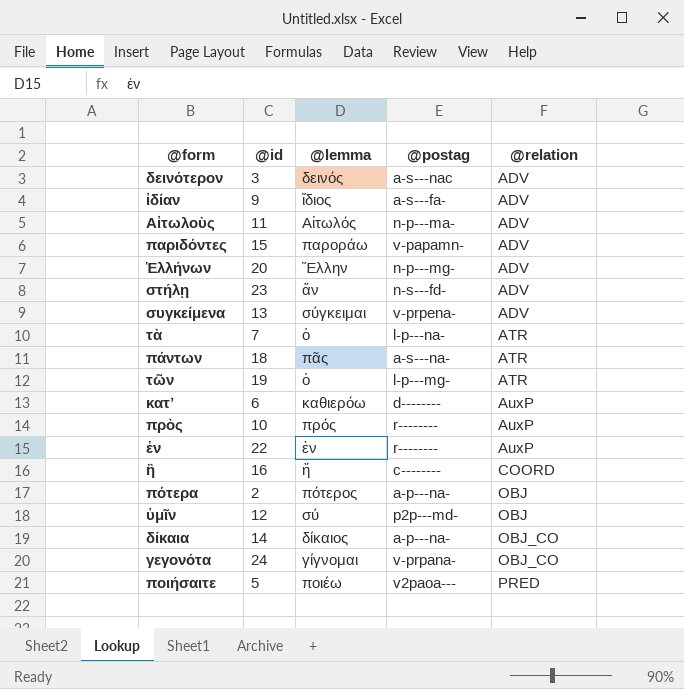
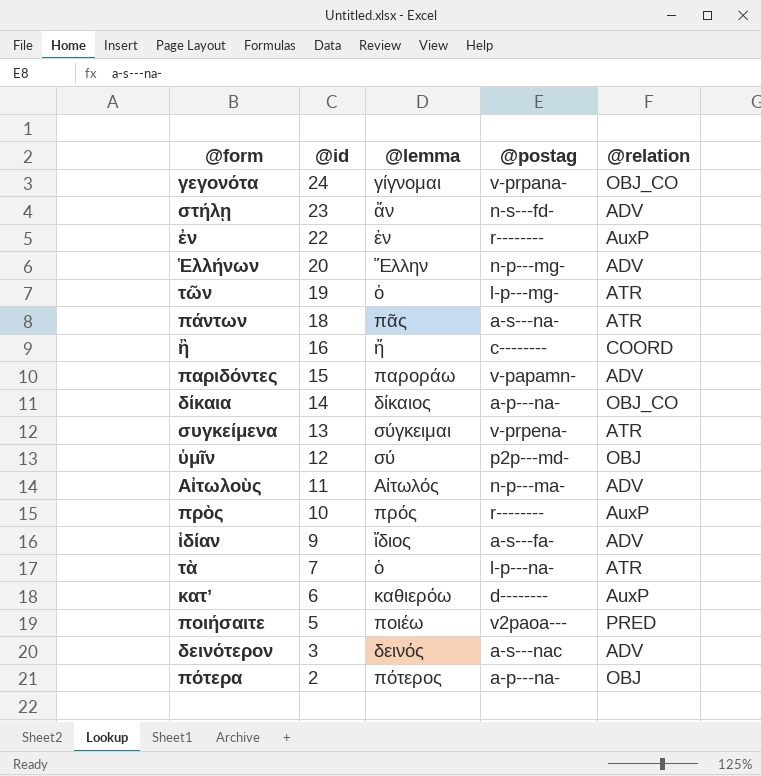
row order: @relation ascending -> @id descending
συγκείμενα | @relation: ADV -> ATR

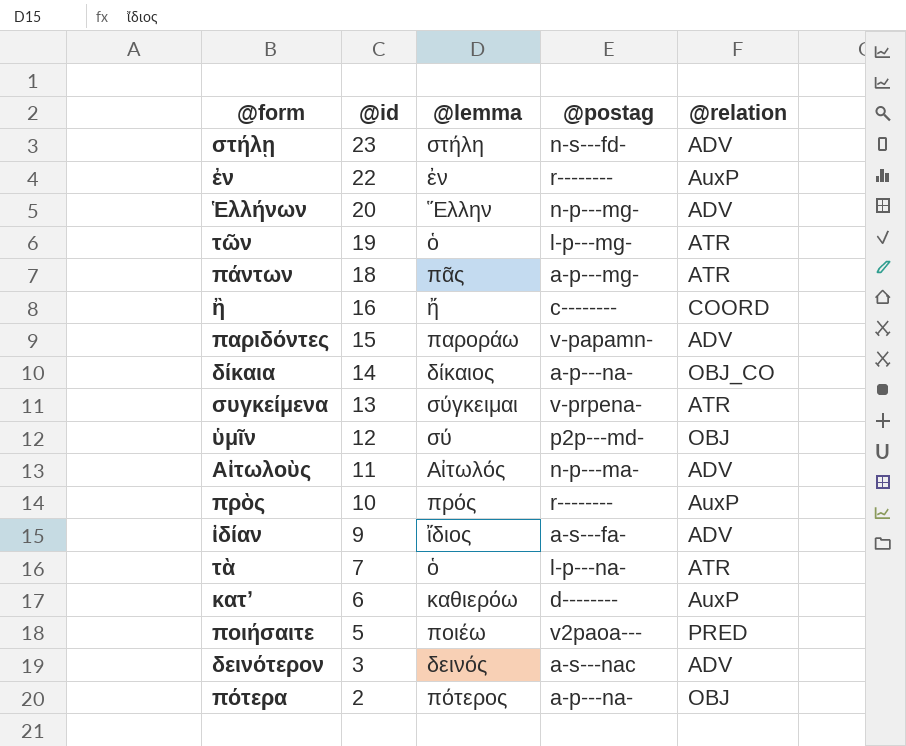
row γεγονότα: 24 | γίγνομαι | v-prpana- | OBJ_CO -> none
στήλῃ | @lemma: ἄν -> στήλη
πάντων | @postag: a-s---na- -> a-p---mg-

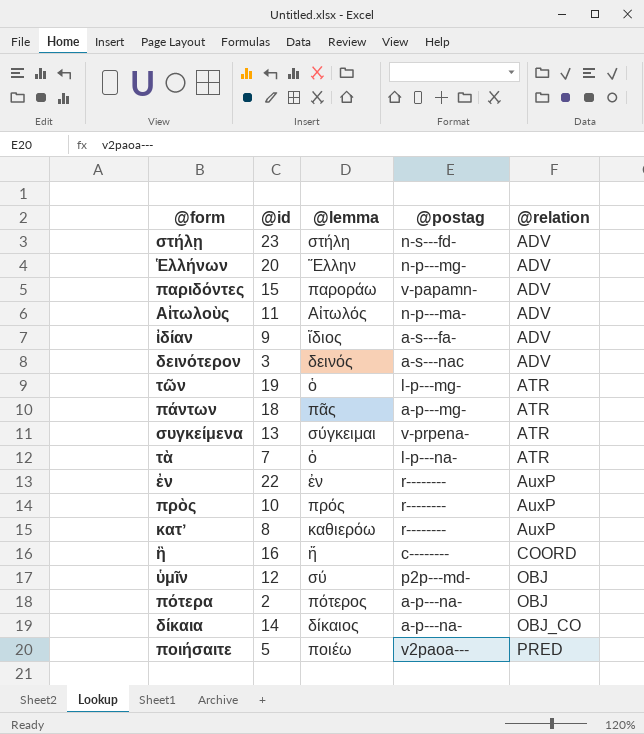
row order: @id descending -> @relation ascending
κατʼ | @id: 6 -> 8
κατʼ | @postag: d-------- -> r--------

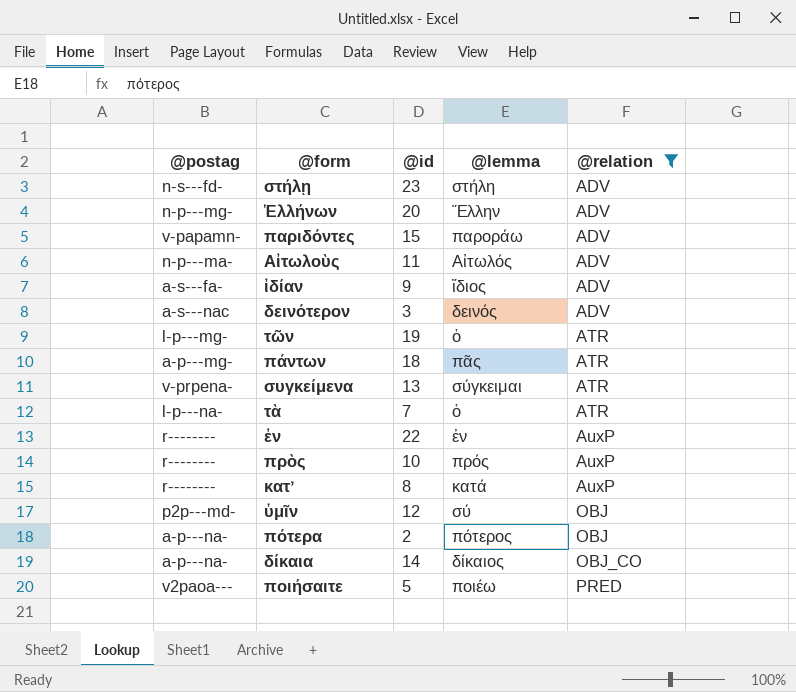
filter: none -> @relation != COORD
column @postag | position: 4 -> 1
κατʼ | @lemma: καθιερόω -> κατά

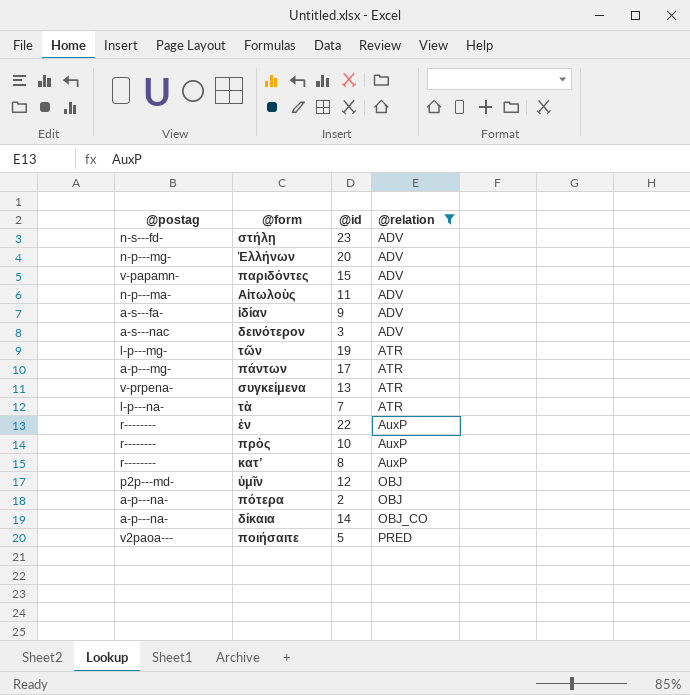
column @lemma | position: 4 -> none
πάντων | @id: 18 -> 17

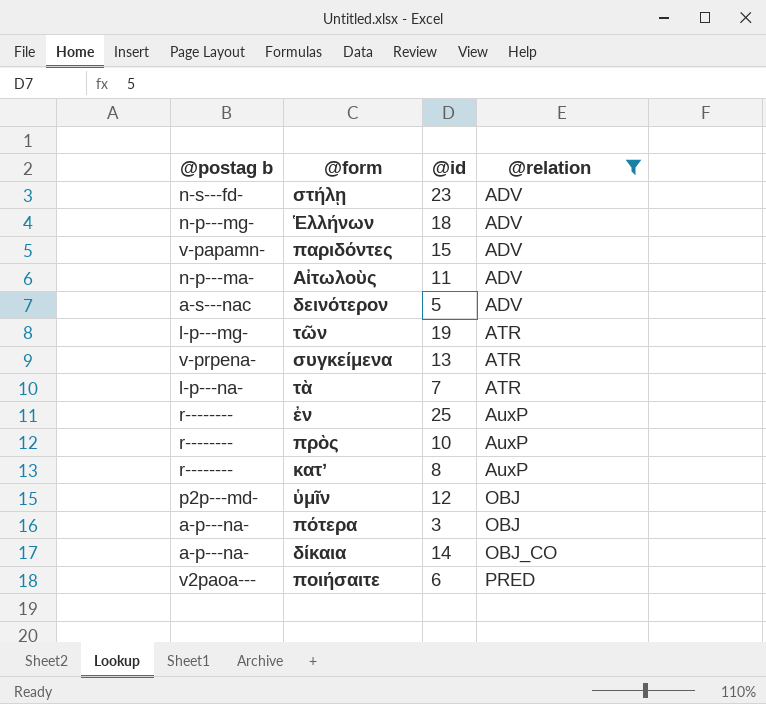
column name: @postag -> @postag b
row ἰδίαν: a-s---fa- | 9 | ADV -> none
row πάντων: a-p---mg- | 17 | ATR -> none
Ἑλλήνων | @id: 20 -> 18
δεινότερον | @id: 3 -> 5
ἐν | @id: 22 -> 25
πότερα | @id: 2 -> 3
ποιήσαιτε | @id: 5 -> 6

